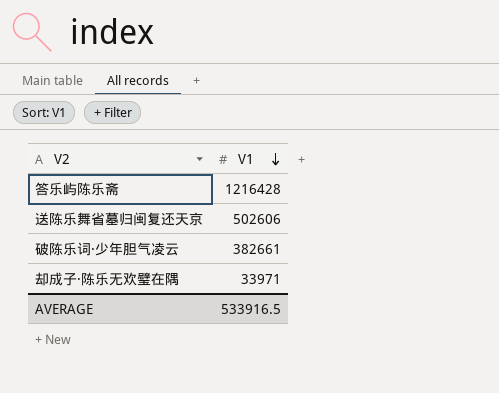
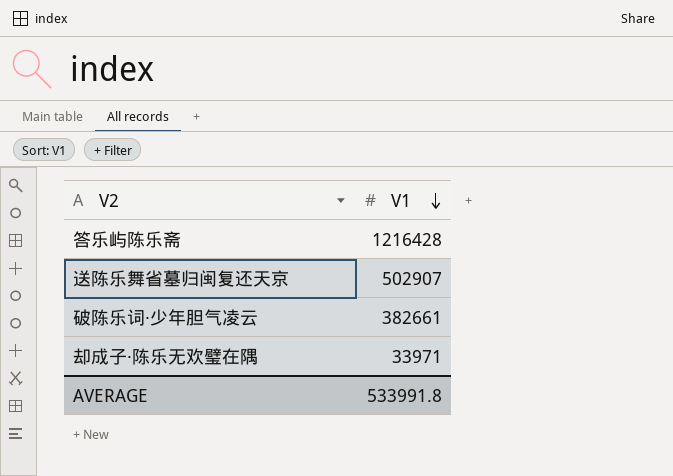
送陈乐舞省墓归闽复还天京 | V1: 502606 -> 502907
AVERAGE | V1: 533916.5 -> 533991.8

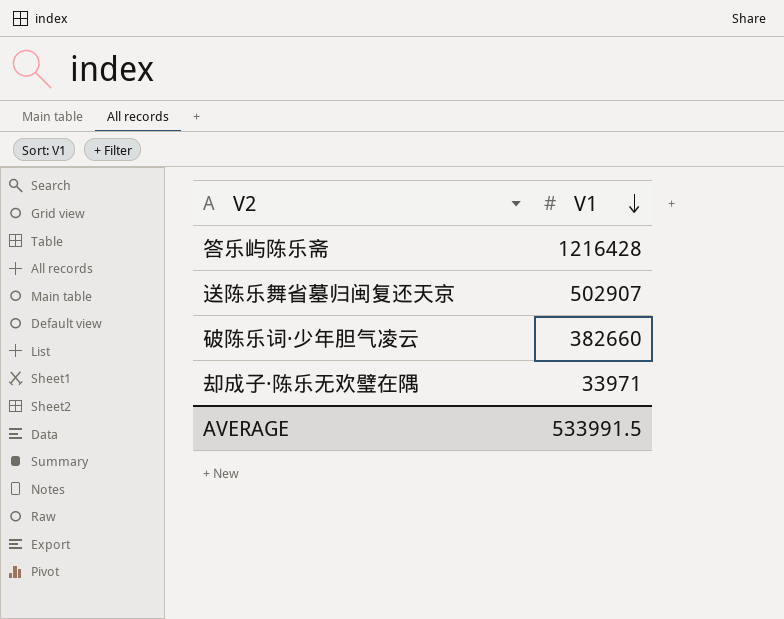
破陈乐词·少年胆气凌云 | V1: 382661 -> 382660
AVERAGE | V1: 533991.8 -> 533991.5

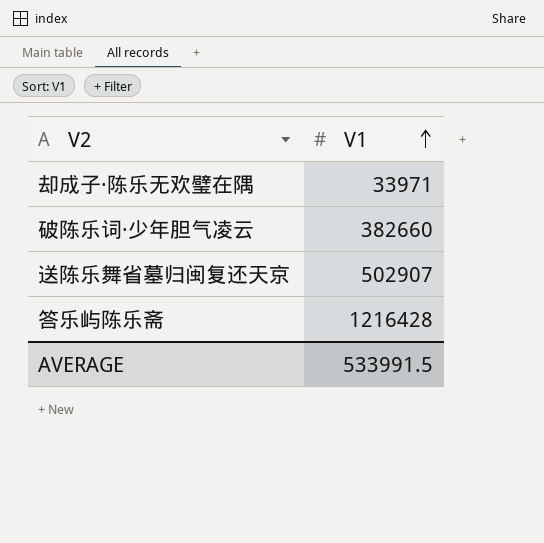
row order: V1 descending -> V1 ascending

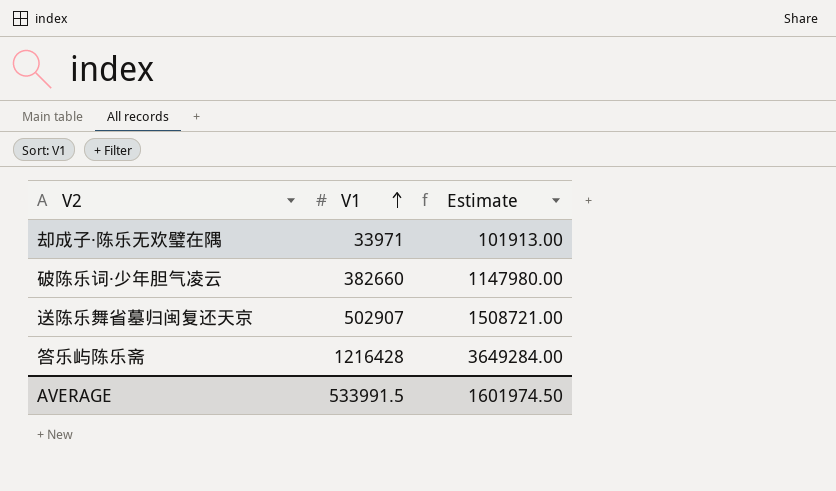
column Estimate | formula: none -> [V1] * 3

